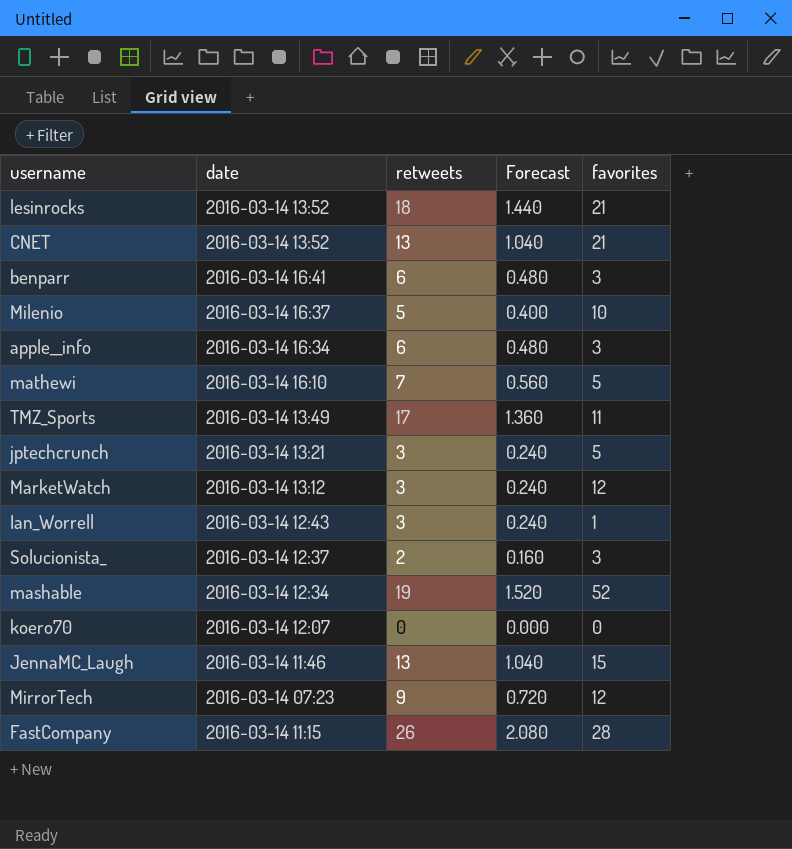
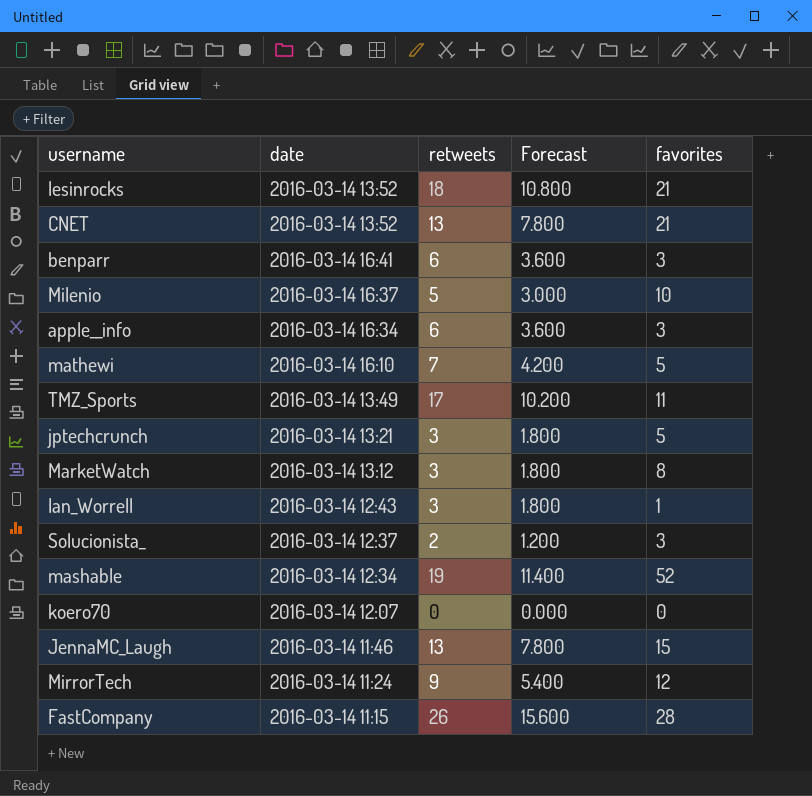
column Forecast | formula: [retweets] * 0.08 -> [retweets] * 0.6
MarketWatch | favorites: 12 -> 8
MirrorTech | date: 2016-03-14 07:23 -> 2016-03-14 11:24

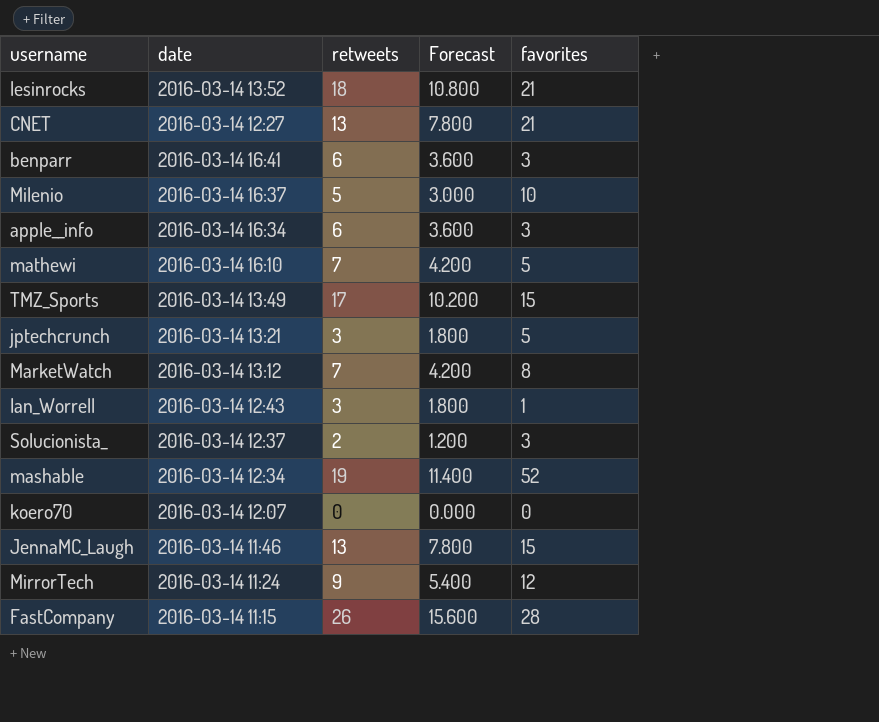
CNET | date: 2016-03-14 13:52 -> 2016-03-14 12:27
TMZ_Sports | favorites: 11 -> 15
MarketWatch | retweets: 3 -> 7
MarketWatch | Forecast: 1.800 -> 4.200

